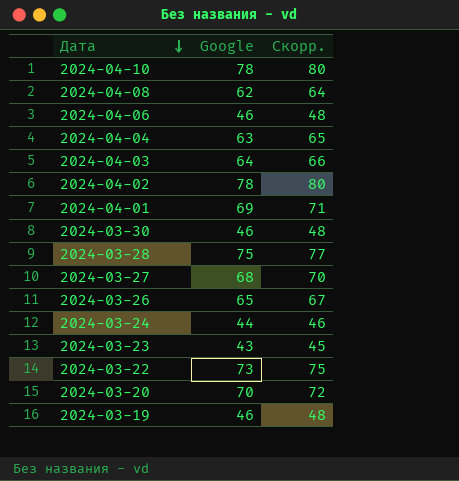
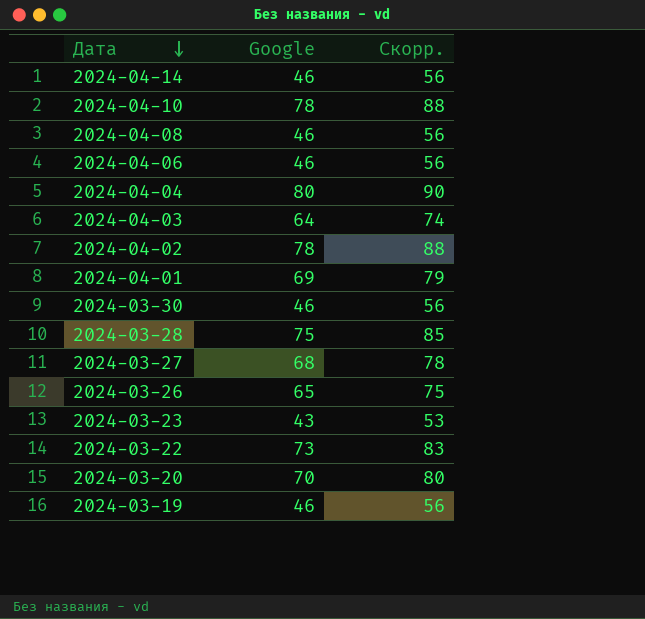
column Скорр. | formula: [Google] + 2 -> [Google] + 10
row 2024-03-24: 44 | 46 -> none
row 2024-04-14: none -> 46 | 56
2024-04-08 | Google: 62 -> 46
2024-04-04 | Google: 63 -> 80

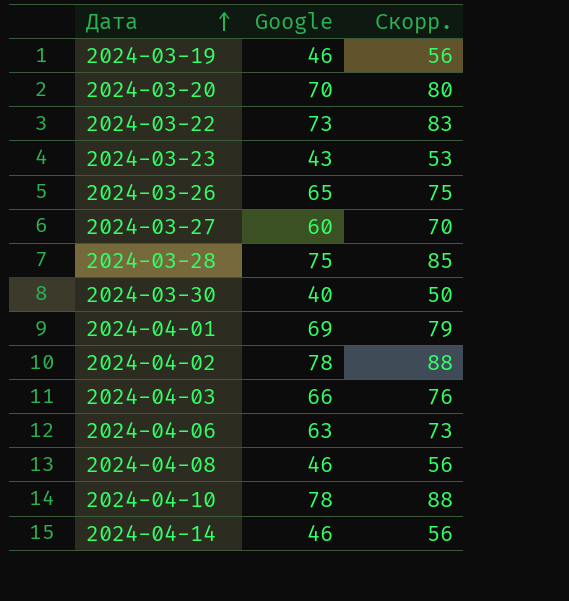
row order: Дата descending -> Дата ascending
row 2024-04-04: 80 | 90 -> none
2024-03-27 | Google: 68 -> 60
2024-03-27 | Скорр.: 78 -> 70
2024-03-30 | Google: 46 -> 40
2024-03-30 | Скорр.: 56 -> 50
2024-04-03 | Google: 64 -> 66
2024-04-03 | Скорр.: 74 -> 76
2024-04-06 | Google: 46 -> 63
2024-04-06 | Скорр.: 56 -> 73

